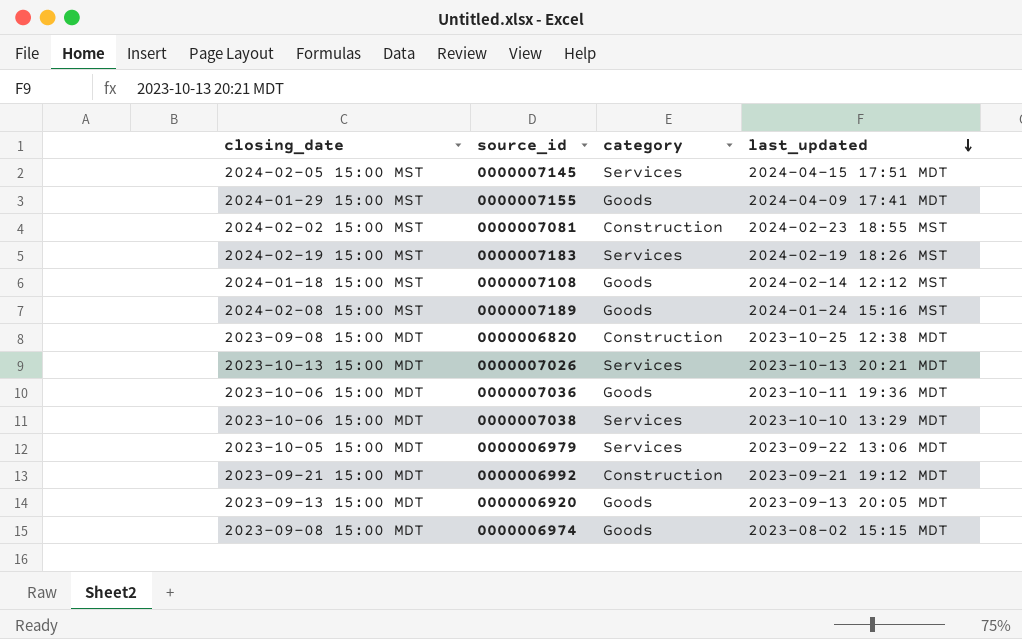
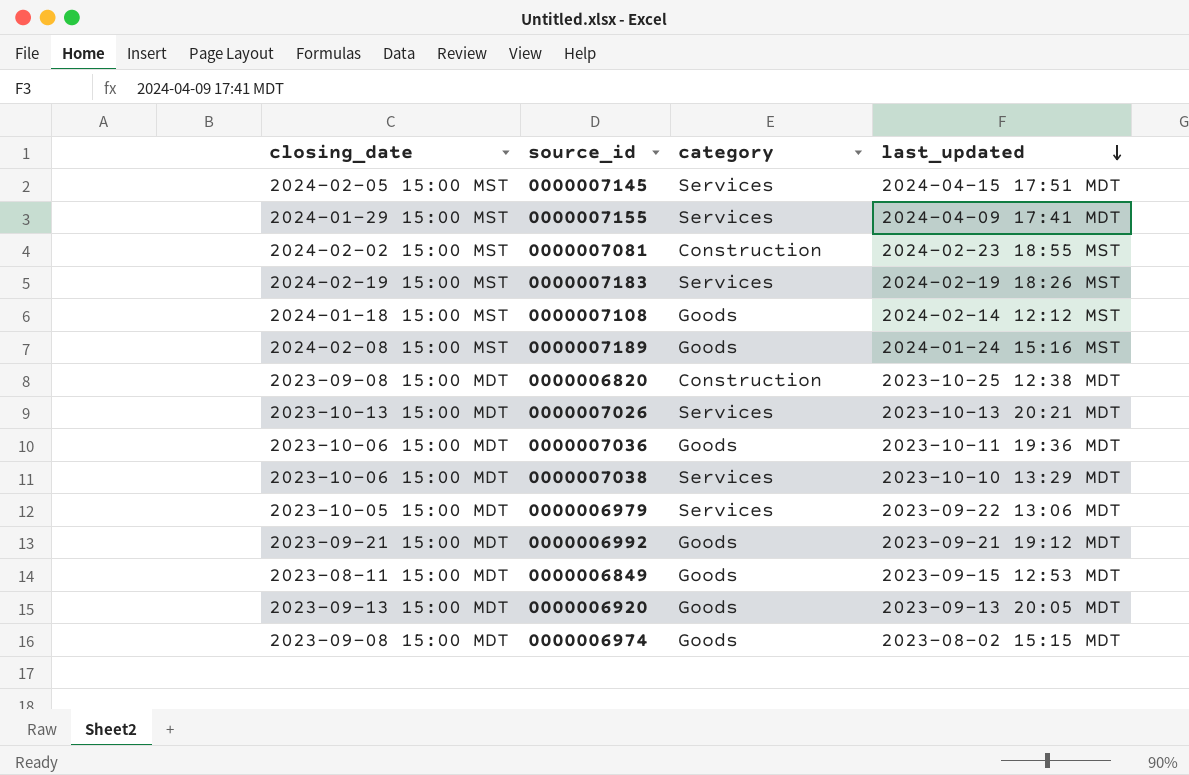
0000007155 | category: Goods -> Services
0000006992 | category: Construction -> Goods
row 0000006849: none -> 2023-08-11 15:00 MDT | Goods | 2023-09-15 12:53 MDT

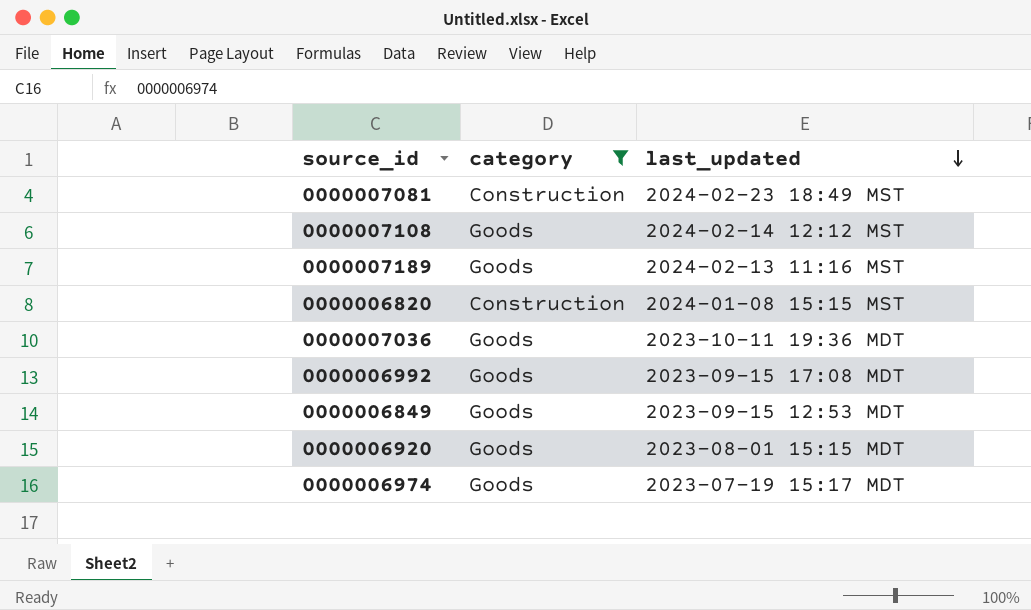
filter: none -> category != Services
column closing_date | position: 1 -> none
0000007081 | last_updated: 2024-02-23 18:55 MST -> 2024-02-23 18:49 MST
0000007189 | last_updated: 2024-01-24 15:16 MST -> 2024-02-13 11:16 MST
0000006820 | last_updated: 2023-10-25 12:38 MDT -> 2024-01-08 15:15 MST
0000006992 | last_updated: 2023-09-21 19:12 MDT -> 2023-09-15 17:08 MDT
0000006920 | last_updated: 2023-09-13 20:05 MDT -> 2023-08-01 15:15 MDT
0000006974 | last_updated: 2023-08-02 15:15 MDT -> 2023-07-19 15:17 MDT

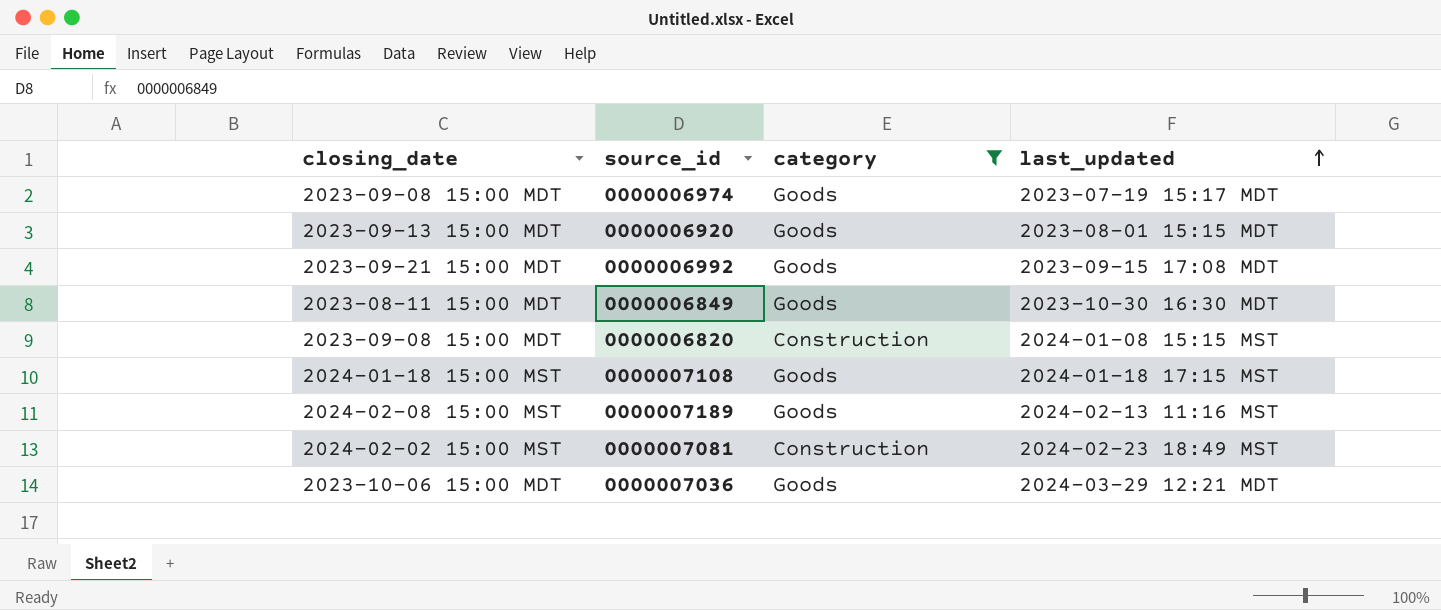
row order: last_updated descending -> last_updated ascending
column closing_date | position: none -> 1
0000006849 | last_updated: 2023-09-15 12:53 MDT -> 2023-10-30 16:30 MDT
0000007108 | last_updated: 2024-02-14 12:12 MST -> 2024-01-18 17:15 MST
0000007036 | last_updated: 2023-10-11 19:36 MDT -> 2024-03-29 12:21 MDT

